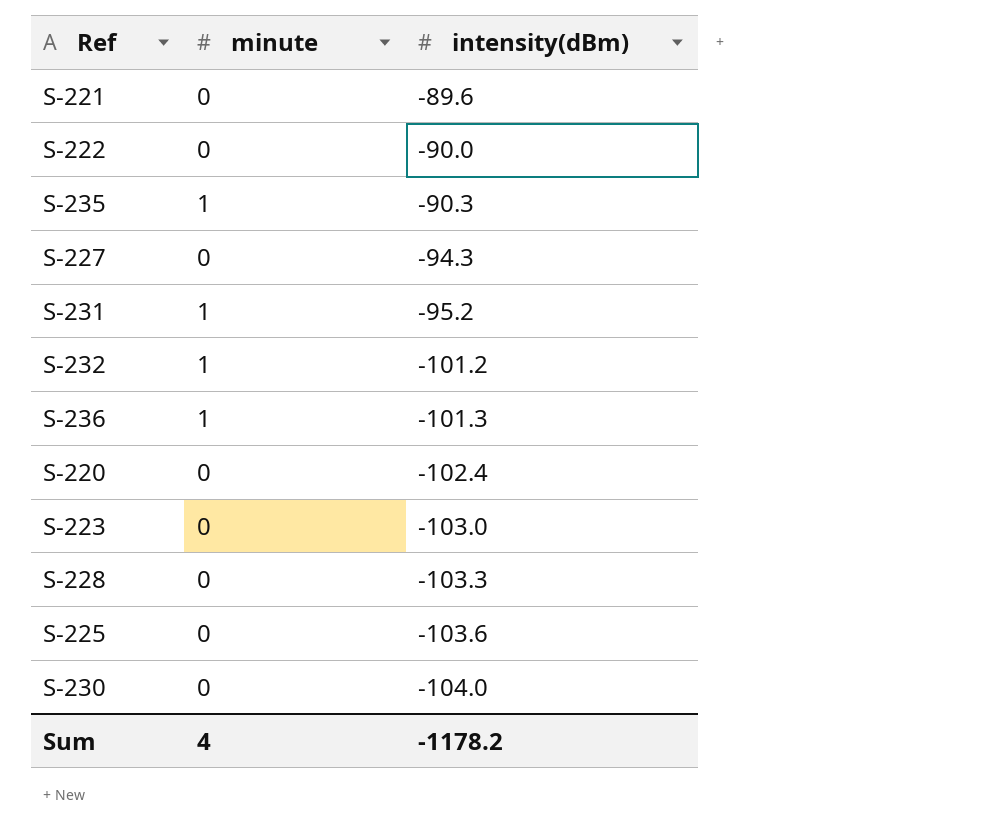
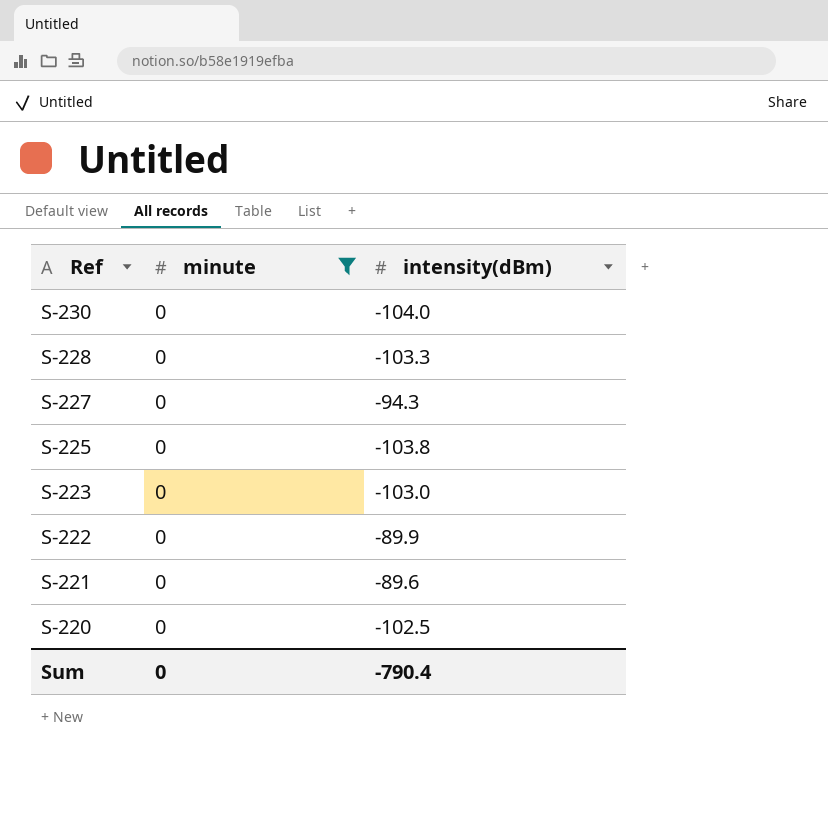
filter: none -> minute = 0
row order: intensity(dBm) descending -> Ref descending
S-225 | intensity(dBm): -103.6 -> -103.8
S-222 | intensity(dBm): -90.0 -> -89.9
S-220 | intensity(dBm): -102.4 -> -102.5
Sum | minute: 4 -> 0
Sum | intensity(dBm): -1178.2 -> -790.4

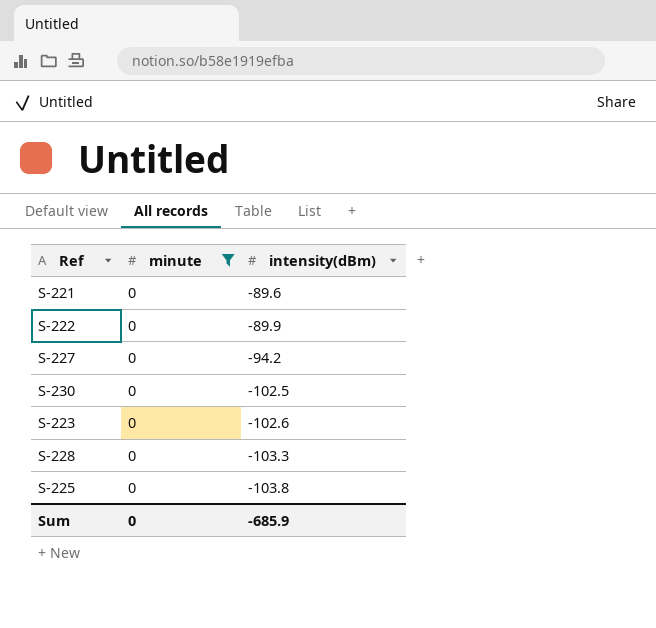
row order: Ref descending -> intensity(dBm) descending
row S-220: 0 | -102.5 -> none
S-227 | intensity(dBm): -94.3 -> -94.2
S-230 | intensity(dBm): -104.0 -> -102.5
S-223 | intensity(dBm): -103.0 -> -102.6
Sum | intensity(dBm): -790.4 -> -685.9

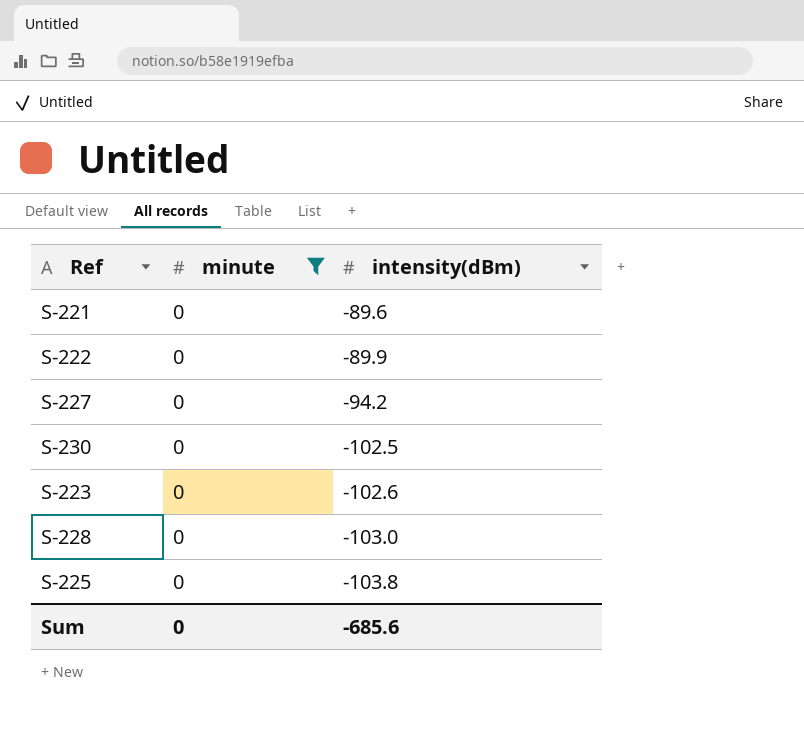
S-228 | intensity(dBm): -103.3 -> -103.0
Sum | intensity(dBm): -685.9 -> -685.6

